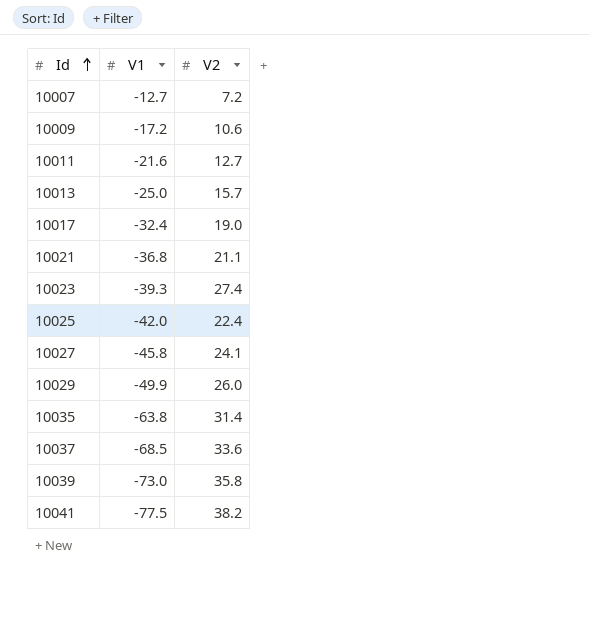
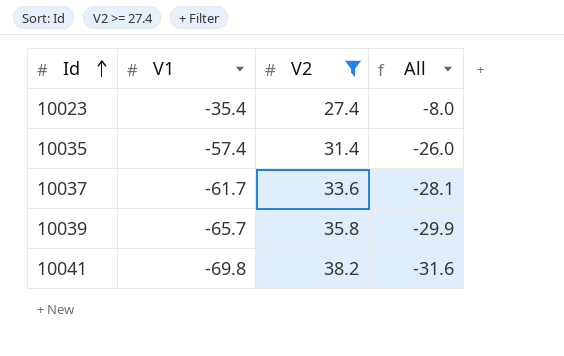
filter: none -> V2 >= 27.4
column All | formula: none -> [V1] + [V2]
10023 | V1: -39.3 -> -35.4
10035 | V1: -63.8 -> -57.4
10037 | V1: -68.5 -> -61.7
10039 | V1: -73.0 -> -65.7
10041 | V1: -77.5 -> -69.8

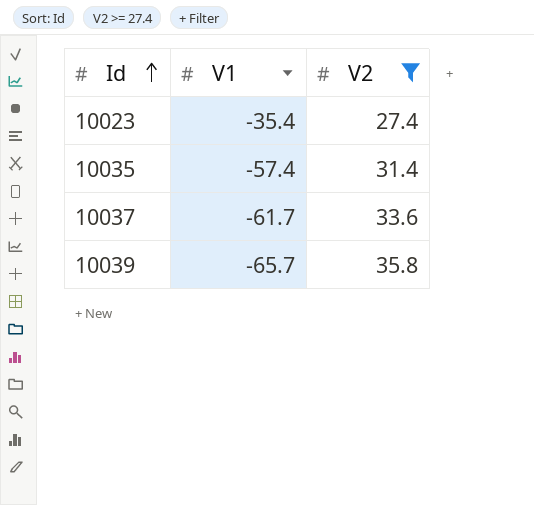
column All | formula: [V1] + [V2] -> none
row 10041: -69.8 | 38.2 | -31.6 -> none

